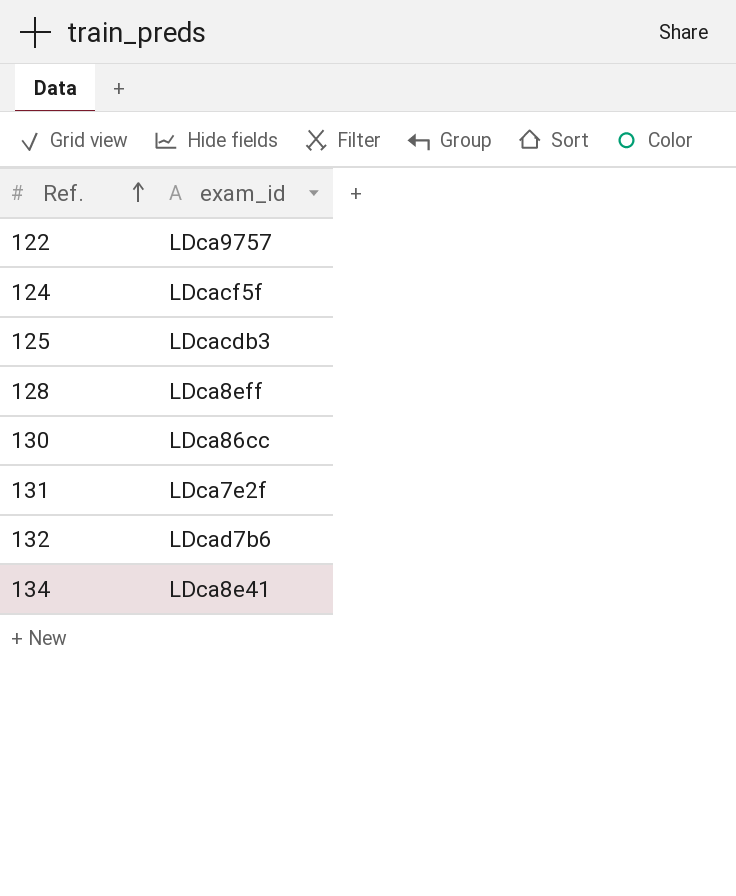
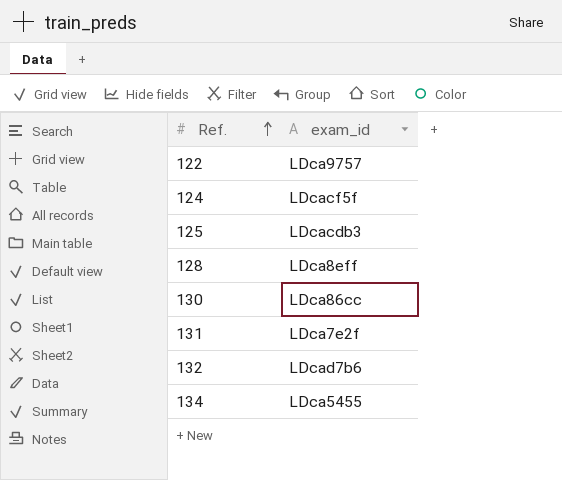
134 | exam_id: LDca8e41 -> LDca5455

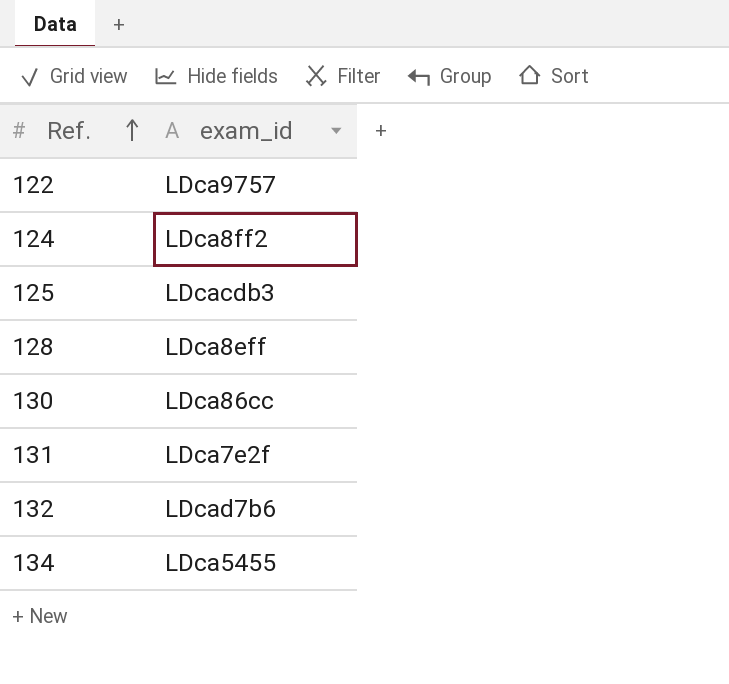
124 | exam_id: LDcacf5f -> LDca8ff2

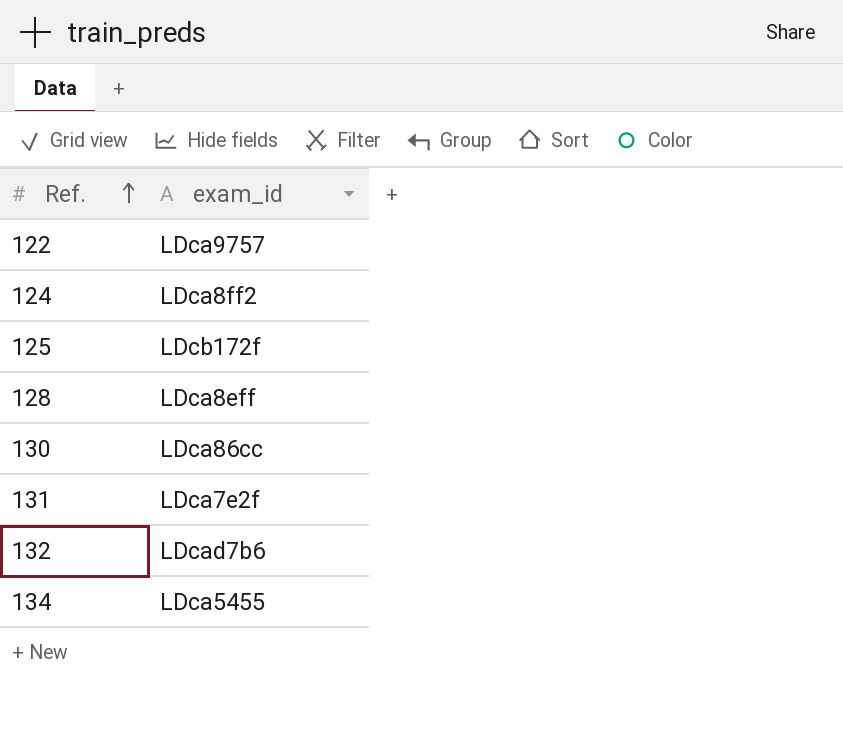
125 | exam_id: LDcacdb3 -> LDcb172f

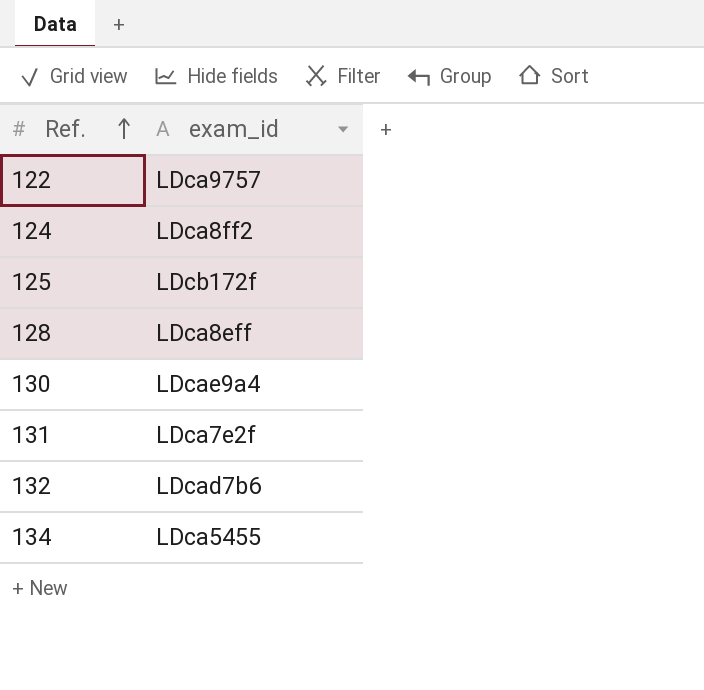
130 | exam_id: LDca86cc -> LDcae9a4

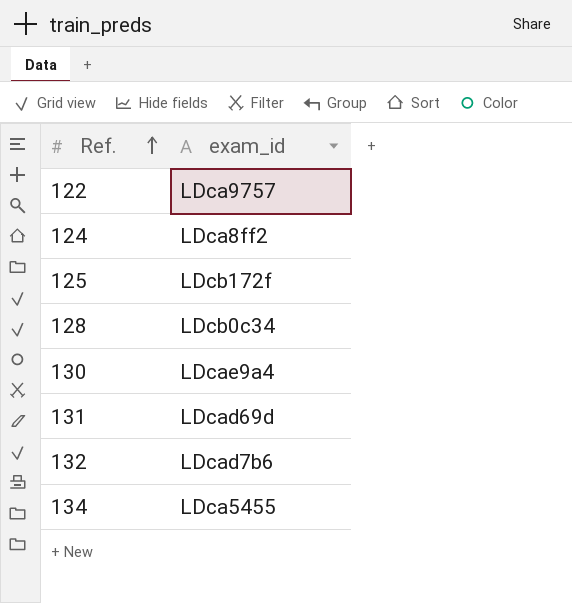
128 | exam_id: LDca8eff -> LDcb0c34
131 | exam_id: LDca7e2f -> LDcad69d

